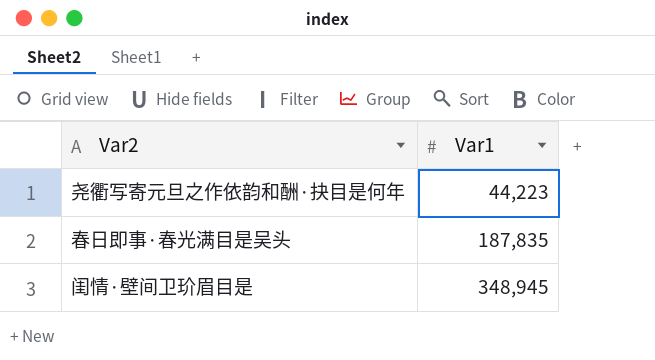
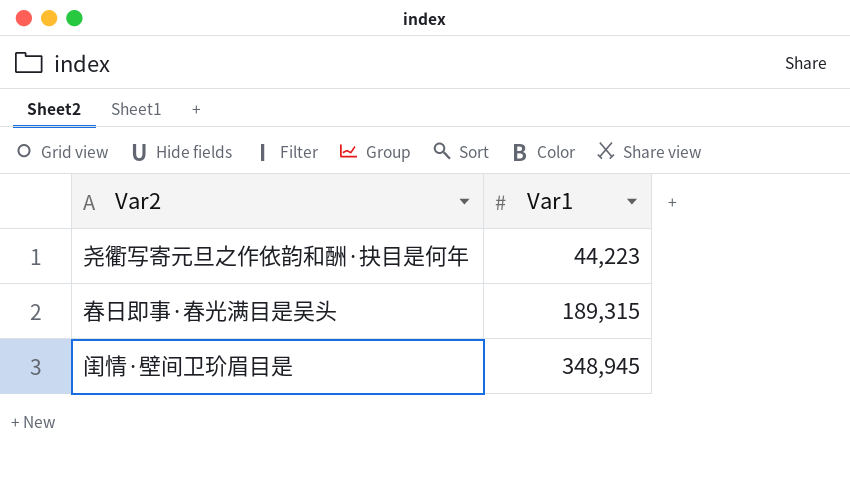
春日即事·春光满目是吴头 | Var1: 187,835 -> 189,315

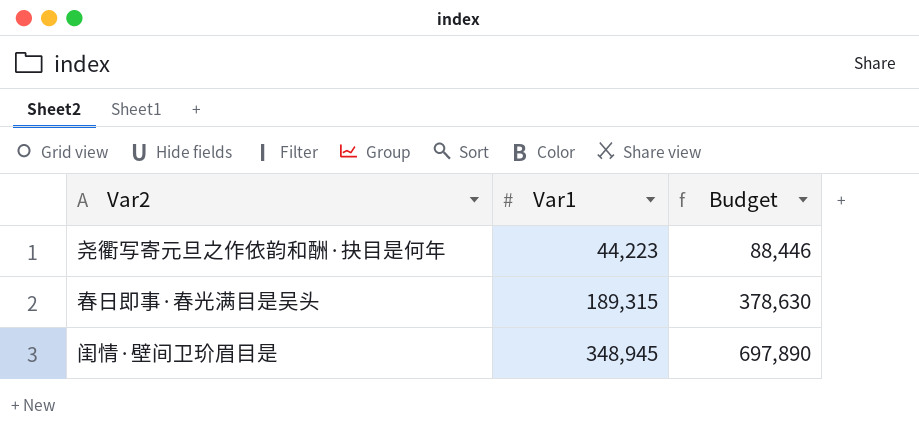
column Budget | formula: none -> [Var1] * 2

